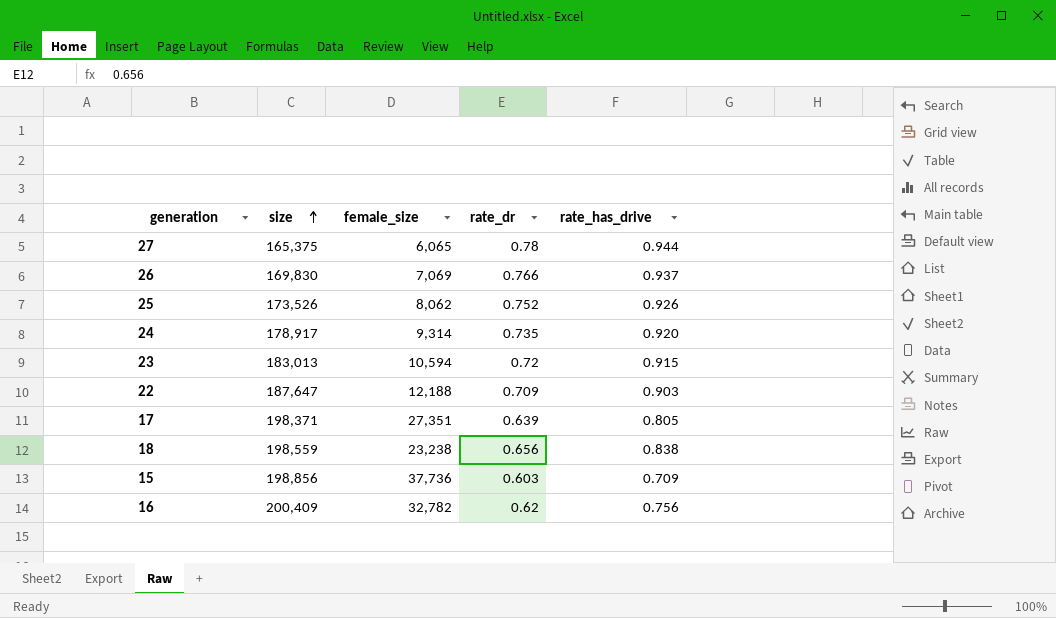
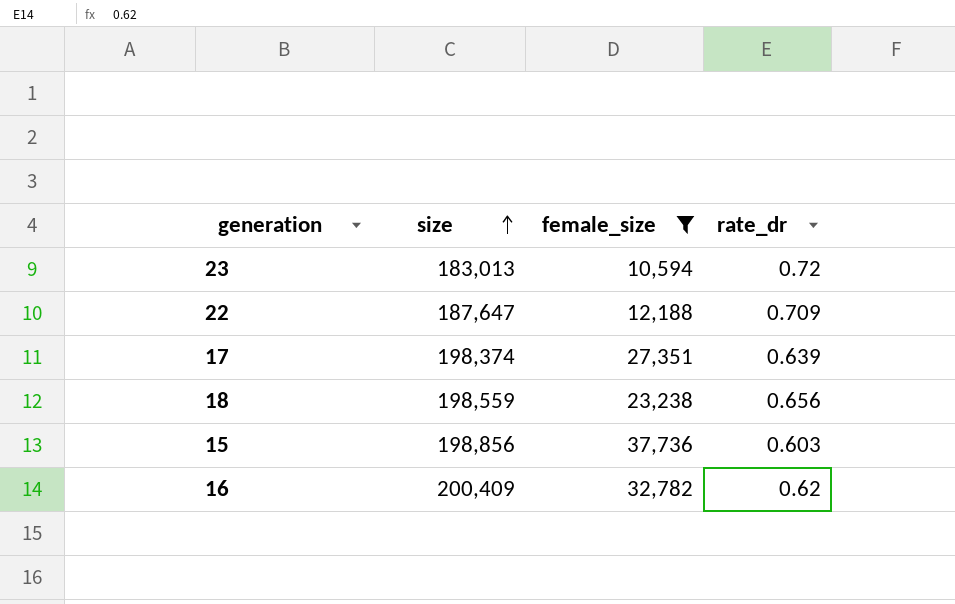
filter: none -> female_size >= 10,594
column rate_has_drive | position: 5 -> none
17 | size: 198,371 -> 198,374

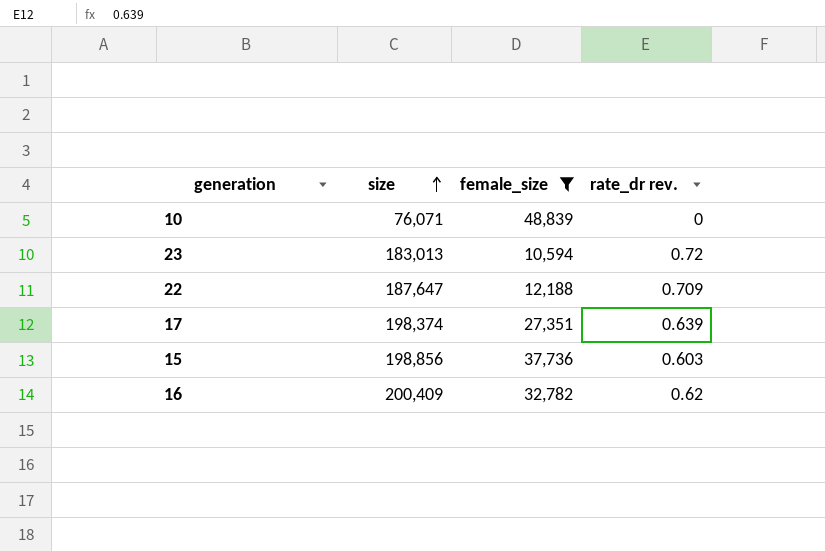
column name: rate_dr -> rate_dr rev.
row 18: 198,559 | 23,238 | 0.656 -> none
row 10: none -> 76,071 | 48,839 | 0

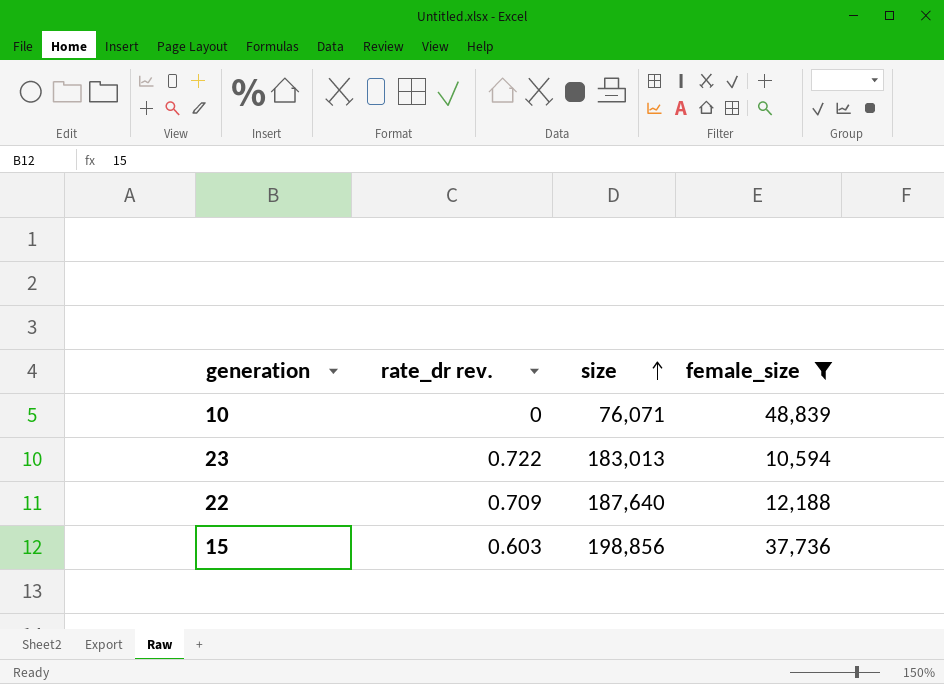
column rate_dr rev. | position: 4 -> 2
row 17: 198,374 | 27,351 | 0.639 -> none
row 16: 200,409 | 32,782 | 0.62 -> none
23 | rate_dr rev.: 0.72 -> 0.722
22 | size: 187,647 -> 187,640

